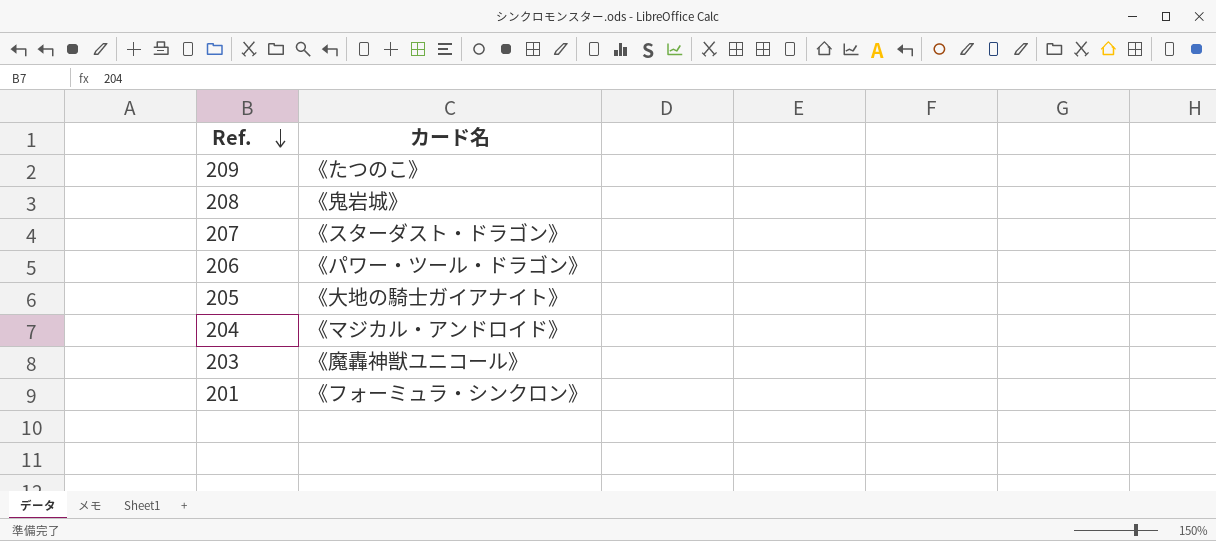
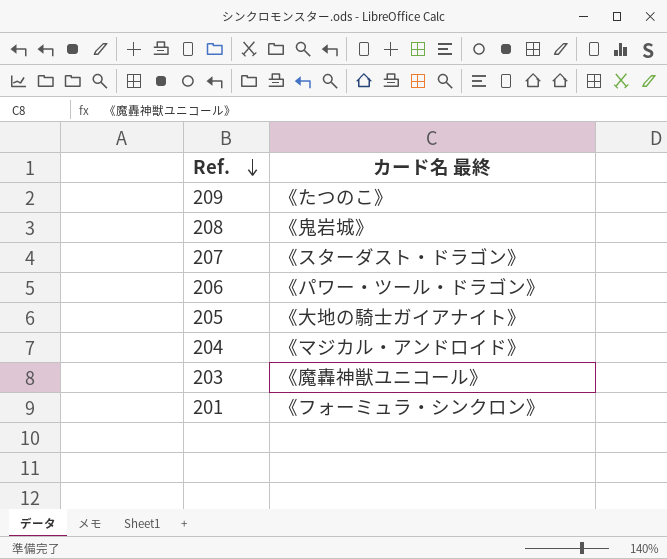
column name: カード名 -> カード名 最終

